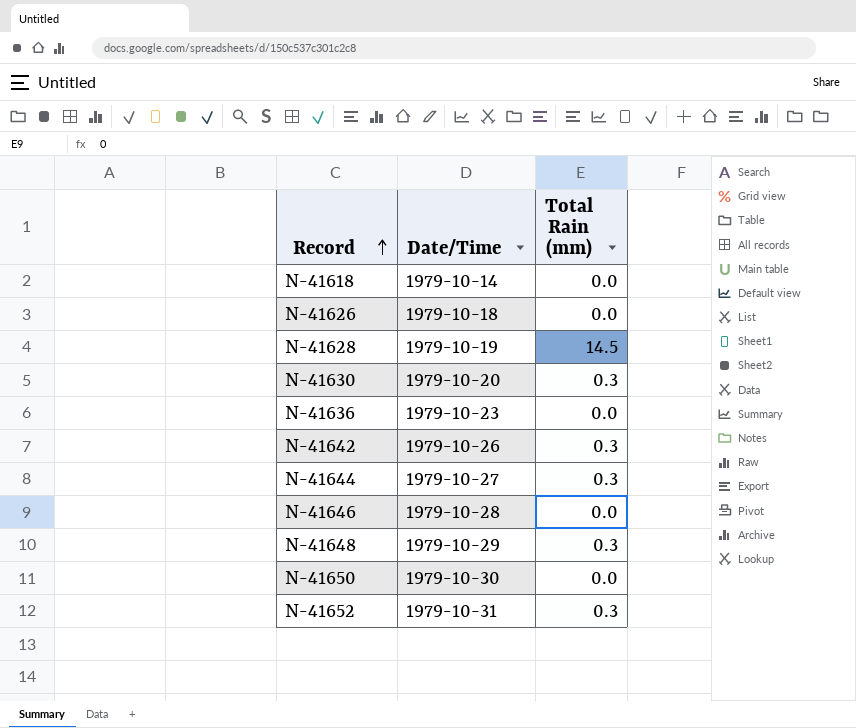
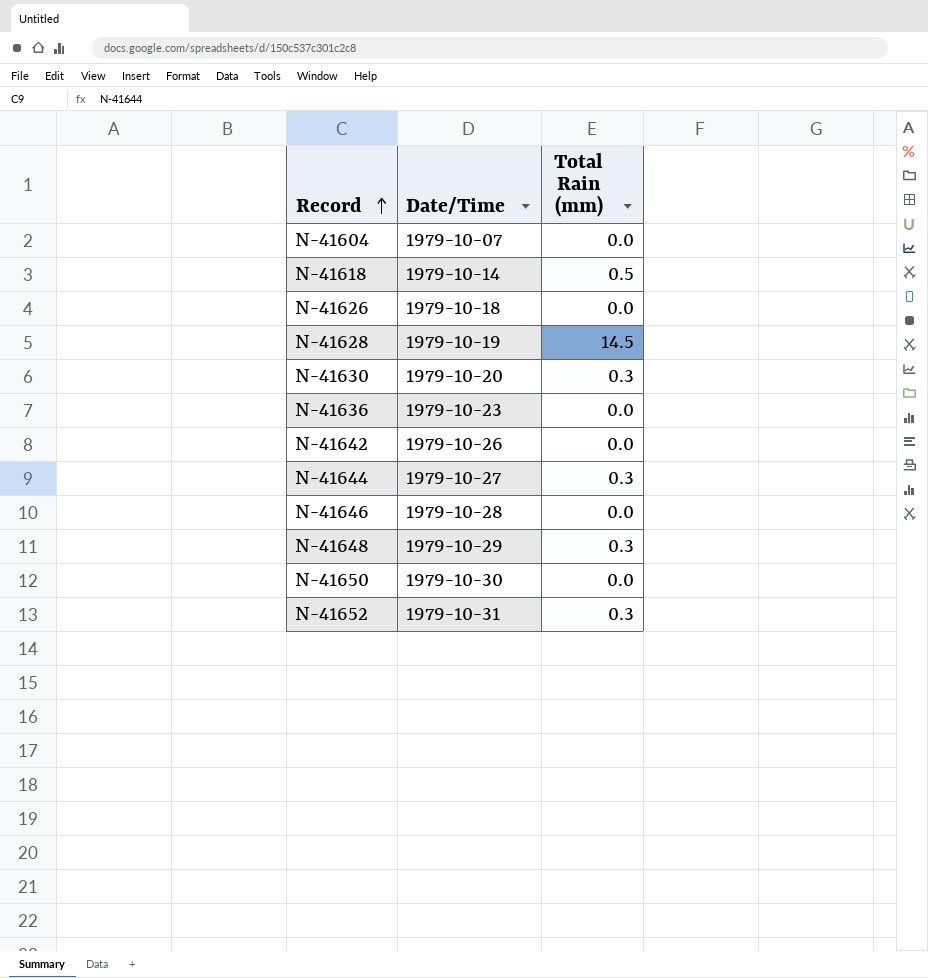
row N-41604: none -> 1979-10-07 | 0.0
N-41618 | Total Rain (mm): 0.0 -> 0.5
N-41642 | Total Rain (mm): 0.3 -> 0.0

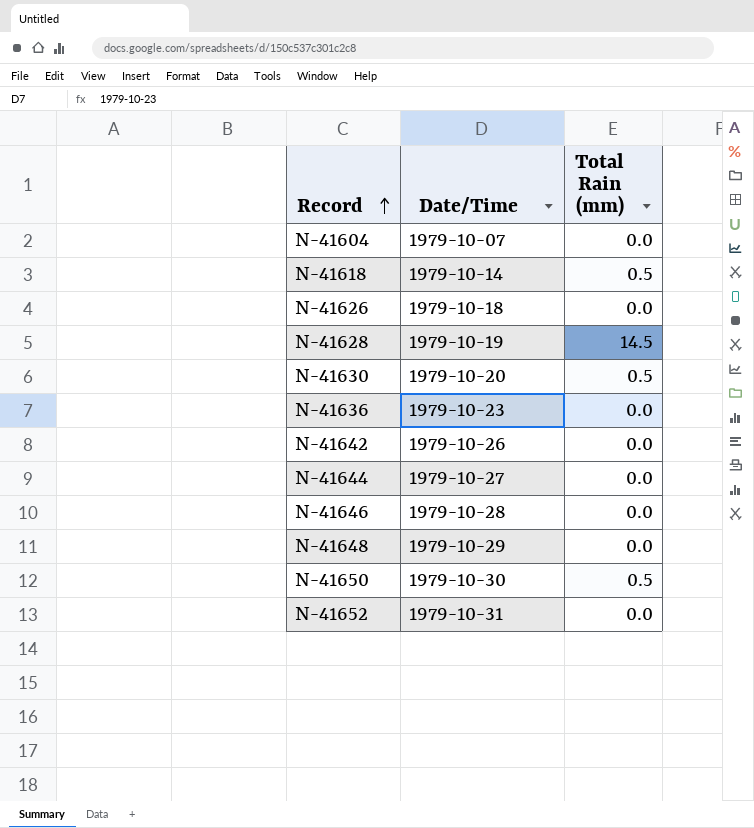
N-41630 | Total Rain (mm): 0.3 -> 0.5
N-41644 | Total Rain (mm): 0.3 -> 0.0
N-41648 | Total Rain (mm): 0.3 -> 0.0
N-41650 | Total Rain (mm): 0.0 -> 0.5
N-41652 | Total Rain (mm): 0.3 -> 0.0

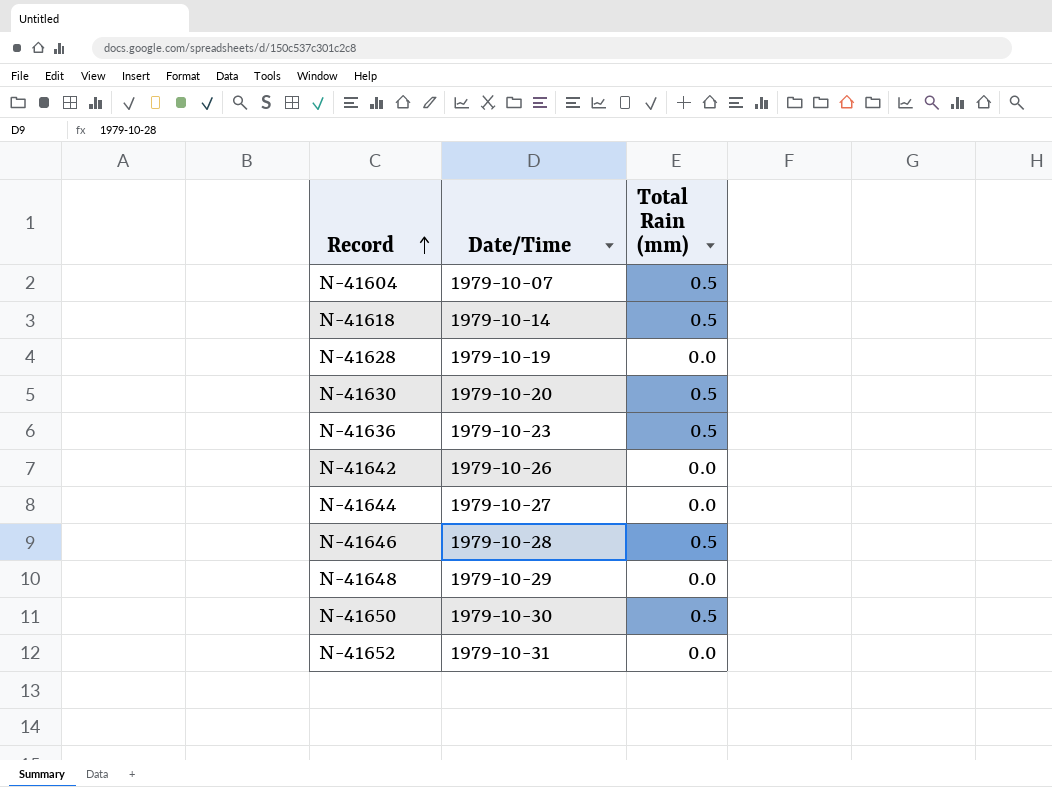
row N-41626: 1979-10-18 | 0.0 -> none
N-41604 | Total Rain (mm): 0.0 -> 0.5
N-41628 | Total Rain (mm): 14.5 -> 0.0
N-41636 | Total Rain (mm): 0.0 -> 0.5
N-41646 | Total Rain (mm): 0.0 -> 0.5

